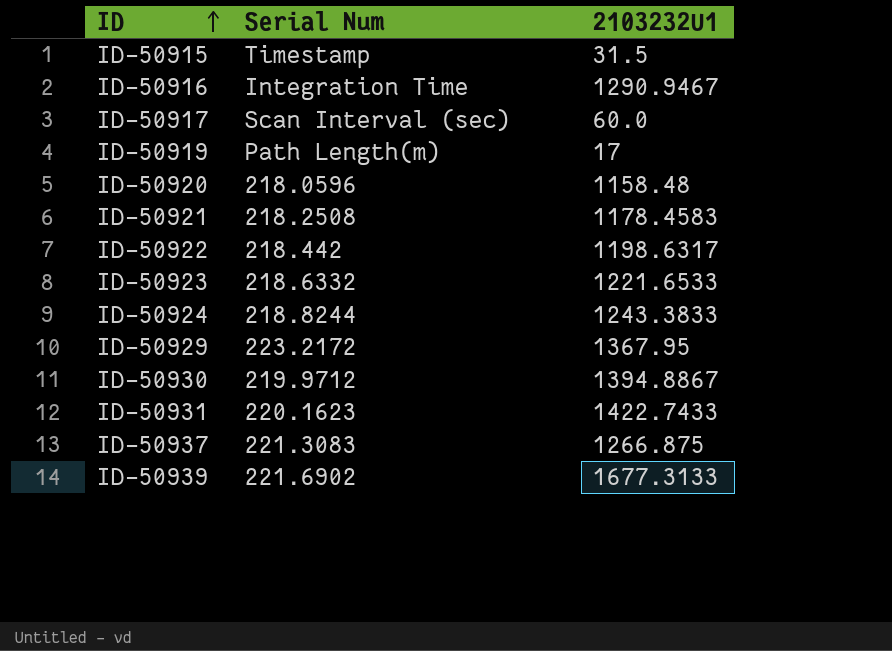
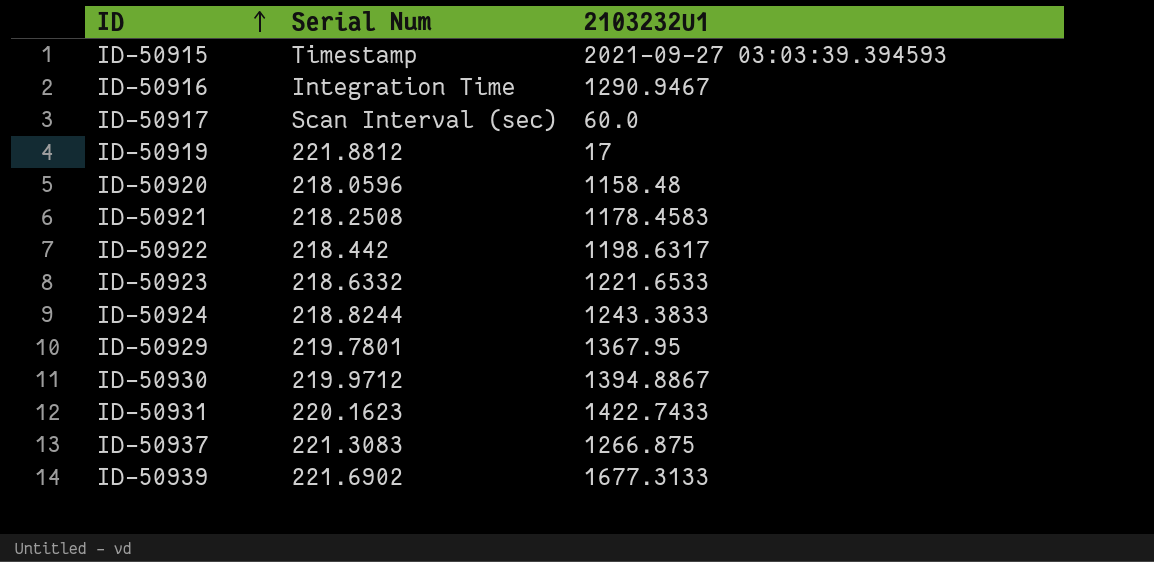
ID-50915 | 2103232U1: 31.5 -> 2021-09-27 03:03:39.394593
ID-50919 | Serial Num: Path Length(m) -> 221.8812
ID-50929 | Serial Num: 223.2172 -> 219.7801

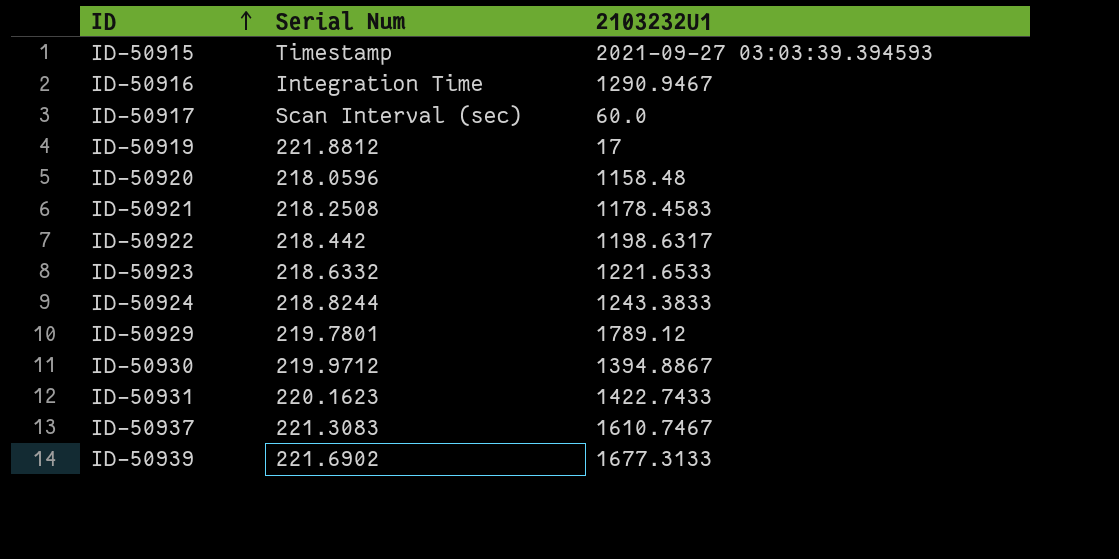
ID-50929 | 2103232U1: 1367.95 -> 1789.12
ID-50937 | 2103232U1: 1266.875 -> 1610.7467

